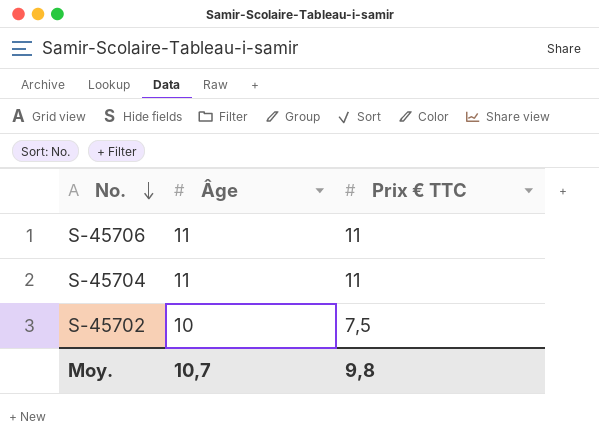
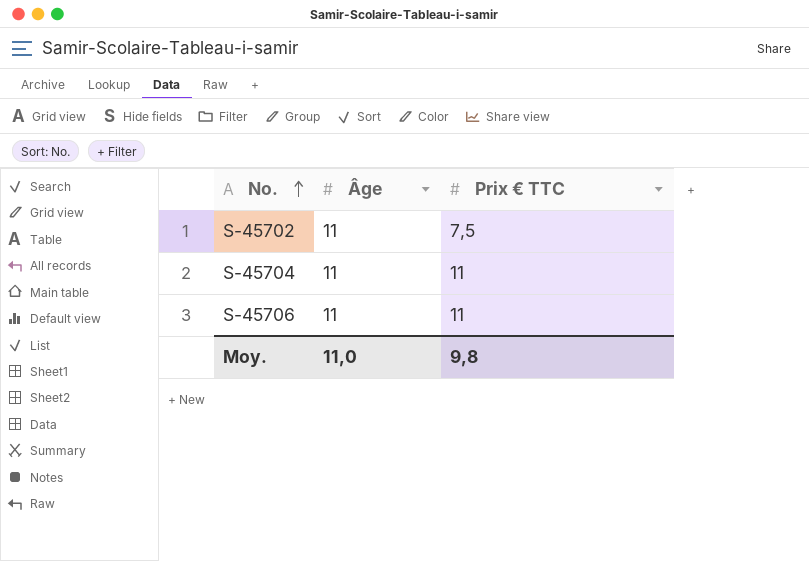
row order: No. descending -> No. ascending
S-45702 | Âge: 10 -> 11
Moy. | Âge: 10,7 -> 11,0

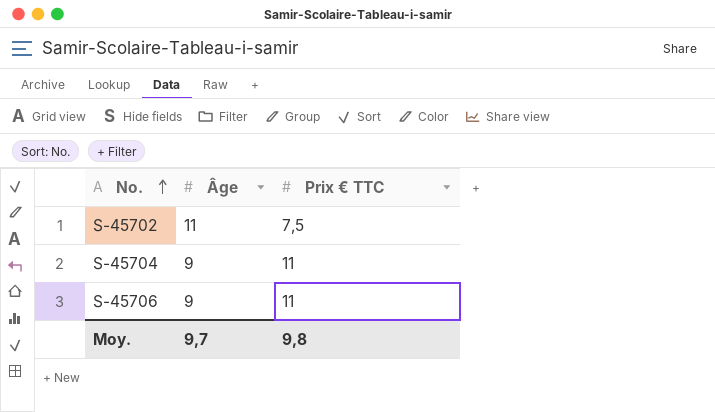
S-45704 | Âge: 11 -> 9
S-45706 | Âge: 11 -> 9
Moy. | Âge: 11,0 -> 9,7

